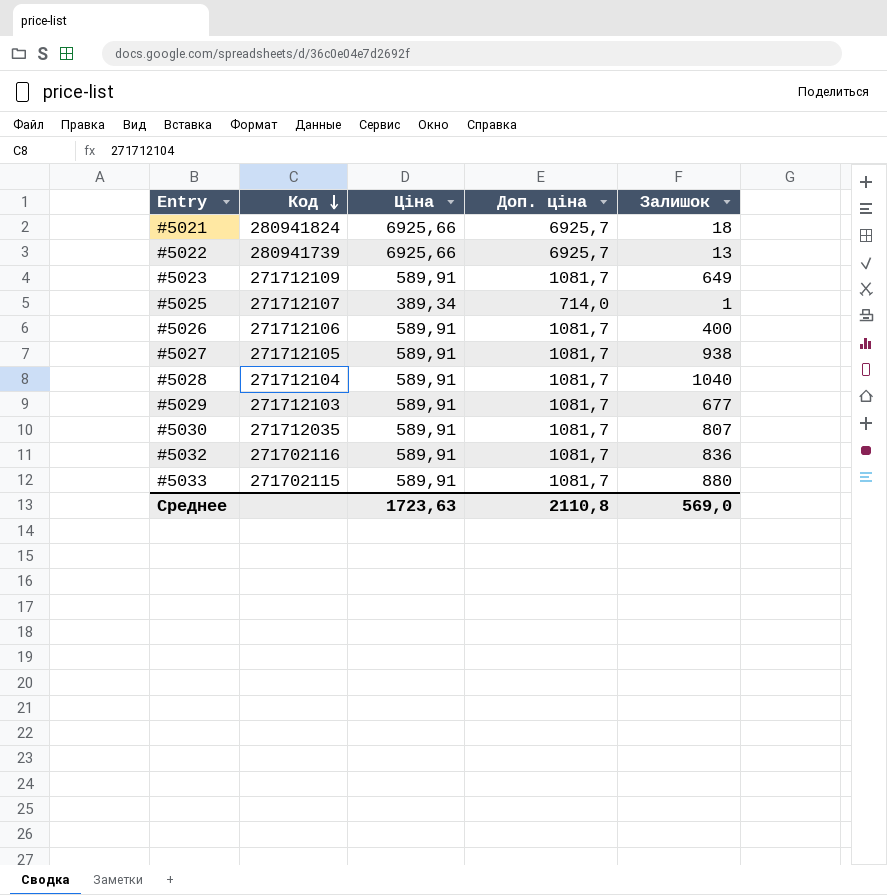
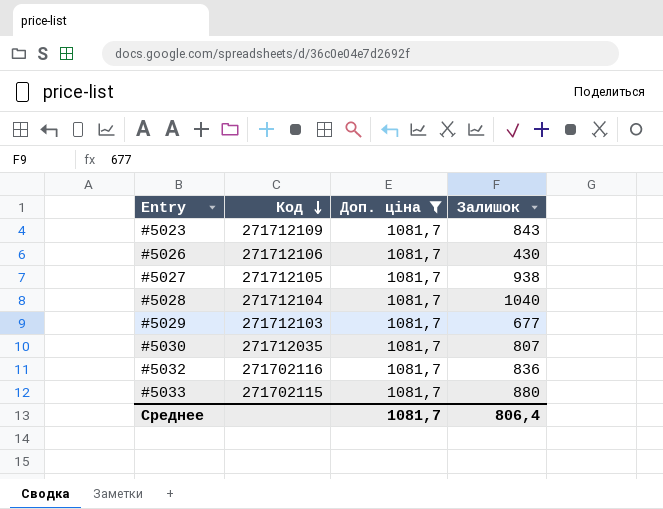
filter: none -> Доп. ціна = 1081,7
column Ціна | position: 3 -> none
#5023 | Залишок: 649 -> 843
#5026 | Залишок: 400 -> 430
Среднее | Доп. ціна: 2110,8 -> 1081,7
Среднее | Залишок: 569,0 -> 806,4

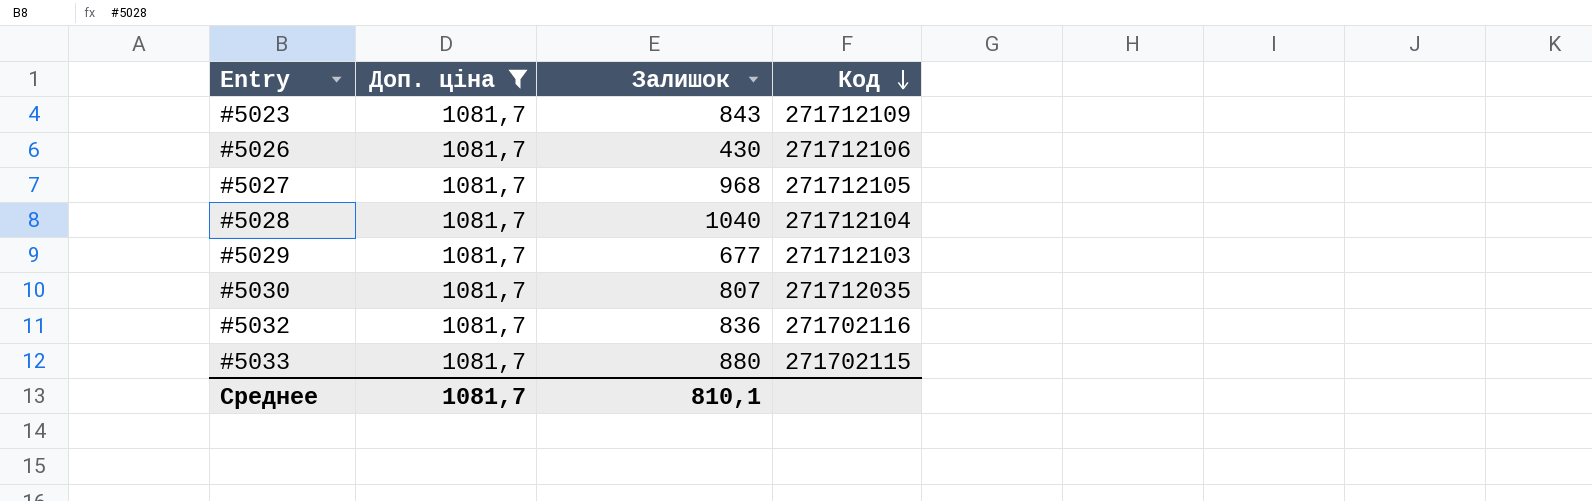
column Код | position: 2 -> 4
#5027 | Залишок: 938 -> 968
Среднее | Залишок: 806,4 -> 810,1

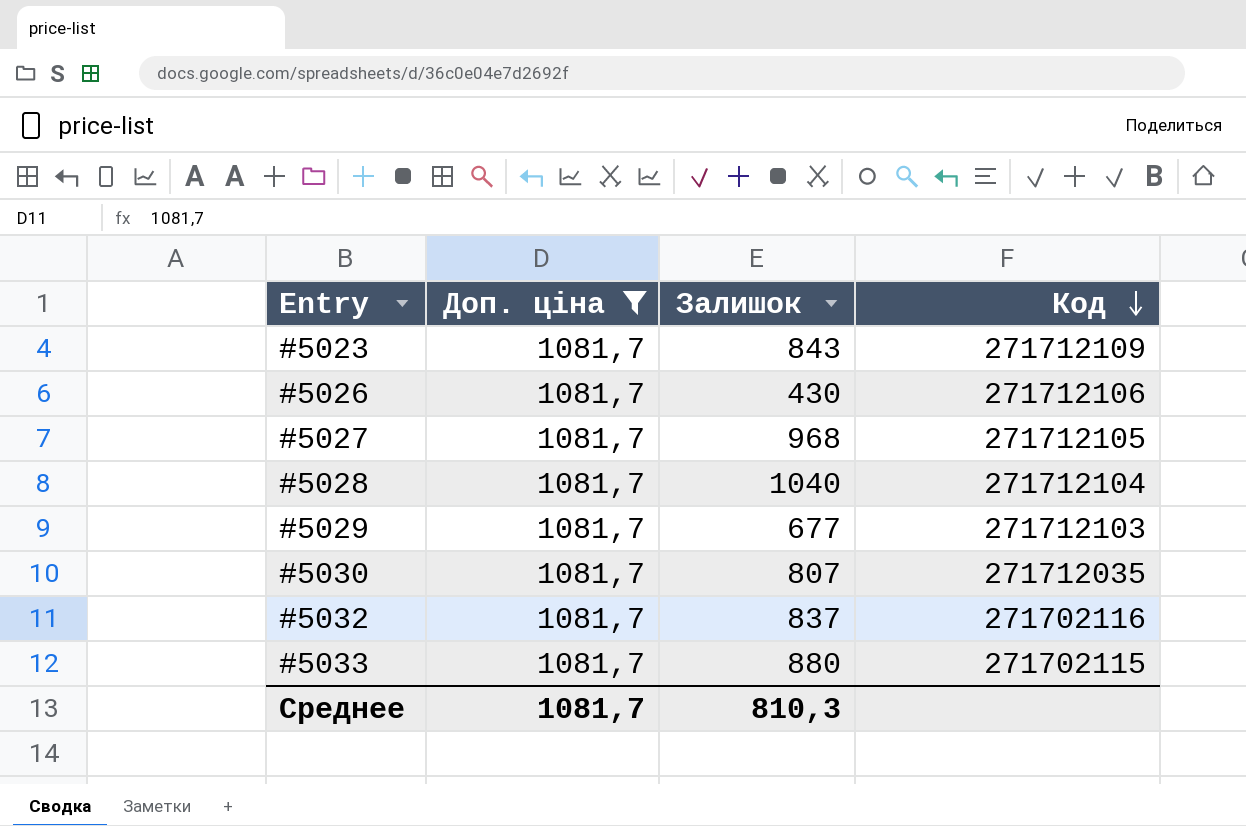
#5032 | Залишок: 836 -> 837
Среднее | Залишок: 810,1 -> 810,3

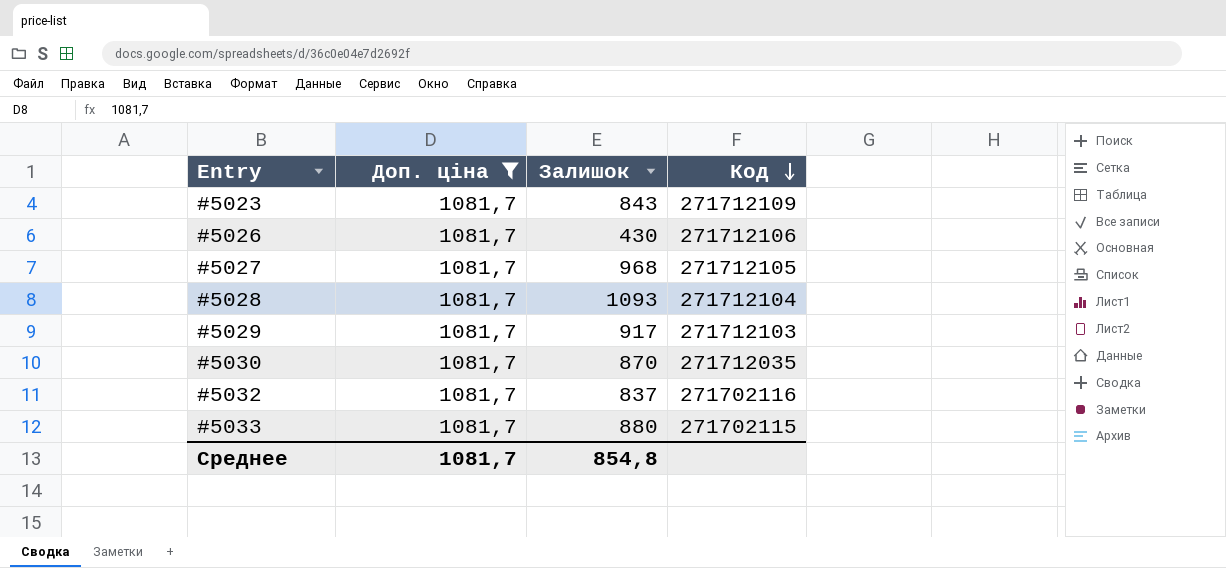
#5028 | Залишок: 1040 -> 1093
#5029 | Залишок: 677 -> 917
#5030 | Залишок: 807 -> 870
Среднее | Залишок: 810,3 -> 854,8

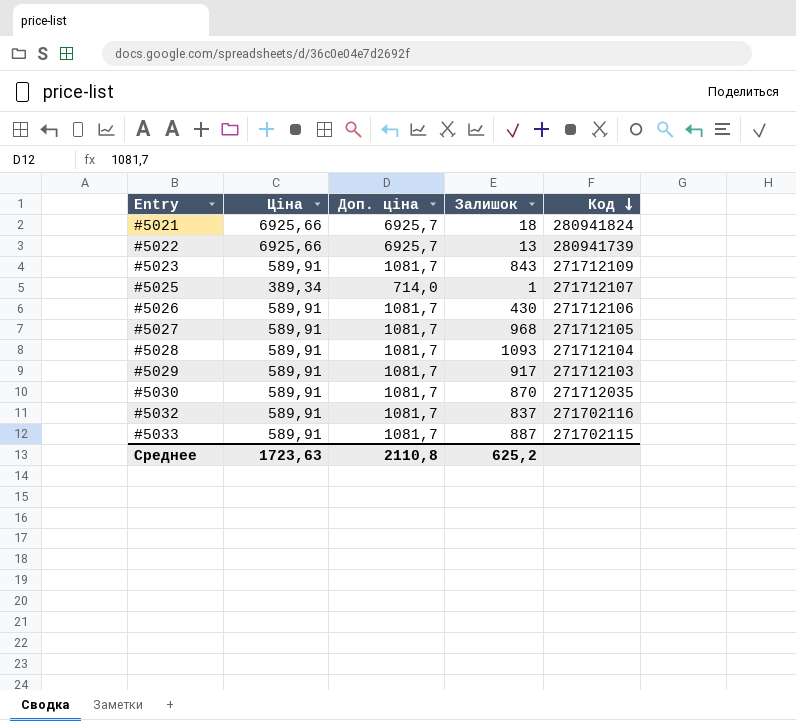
filter: Доп. ціна = 1081,7 -> none
column Ціна | position: none -> 2
#5033 | Залишок: 880 -> 887
Среднее | Доп. ціна: 1081,7 -> 2110,8
Среднее | Залишок: 854,8 -> 625,2

